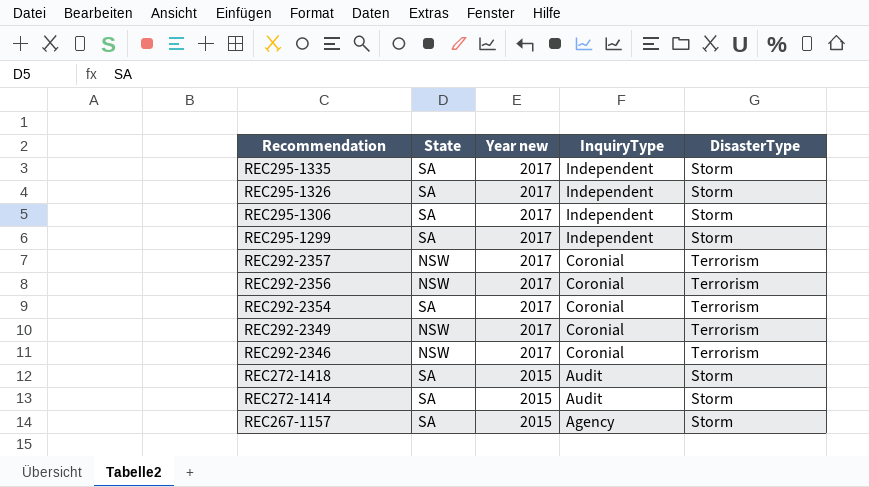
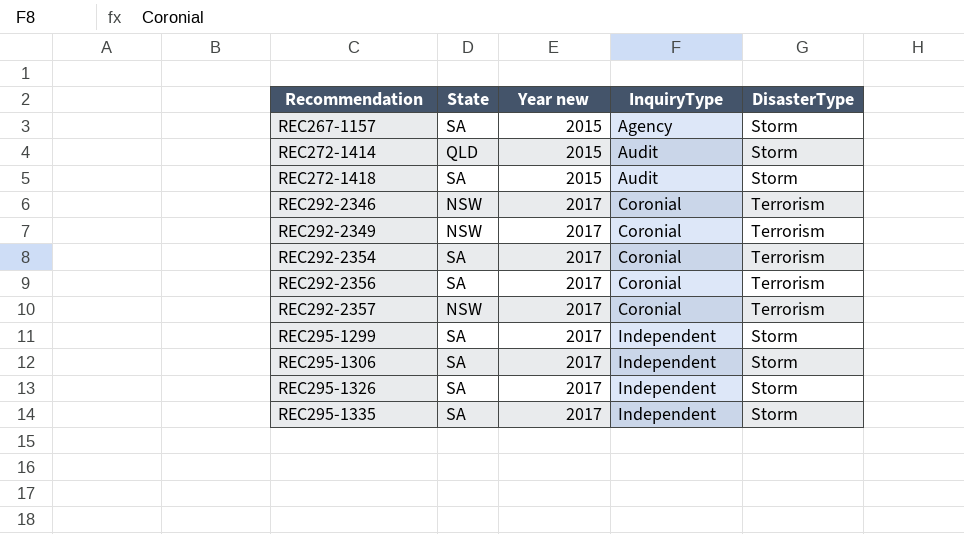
row order: Recommendation descending -> Recommendation ascending
REC272-1414 | State: SA -> QLD
REC292-2356 | State: NSW -> SA

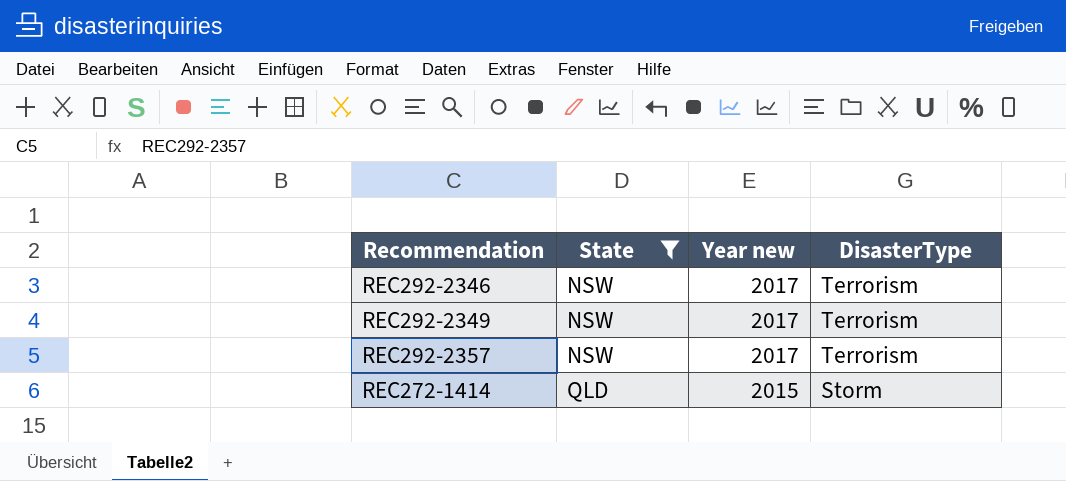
filter: none -> State != SA
row order: Recommendation ascending -> State ascending
column InquiryType | position: 4 -> none

